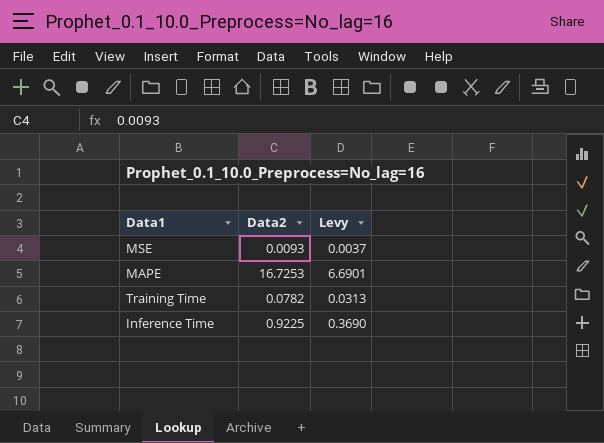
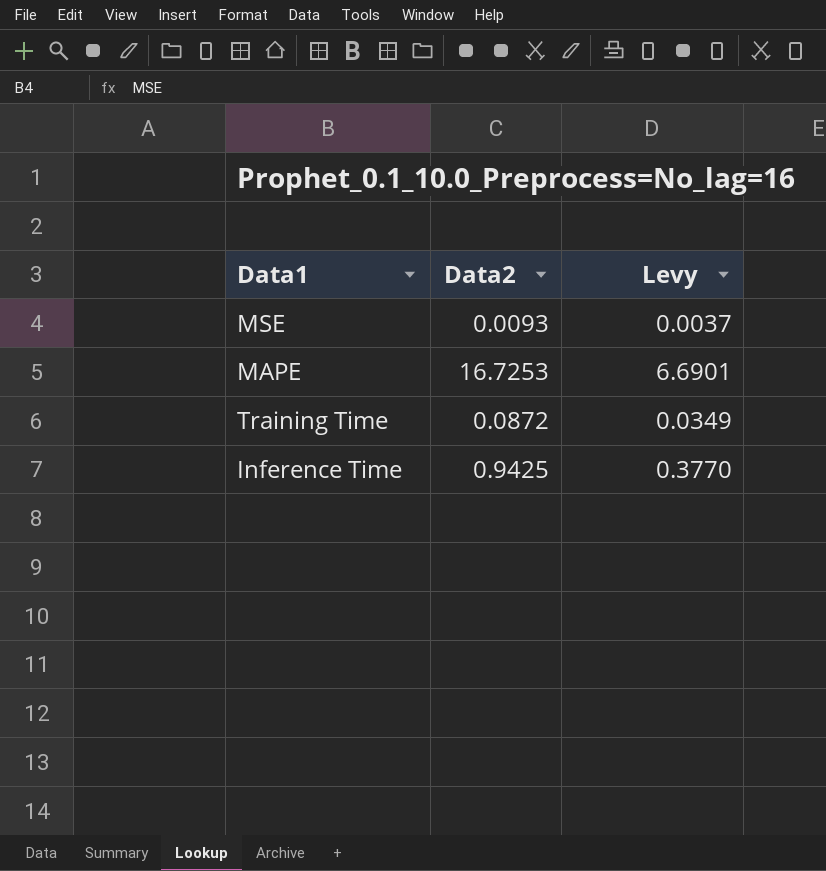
Training Time | Data2: 0.0782 -> 0.0872
Training Time | Levy: 0.0313 -> 0.0349
Inference Time | Data2: 0.9225 -> 0.9425
Inference Time | Levy: 0.3690 -> 0.3770

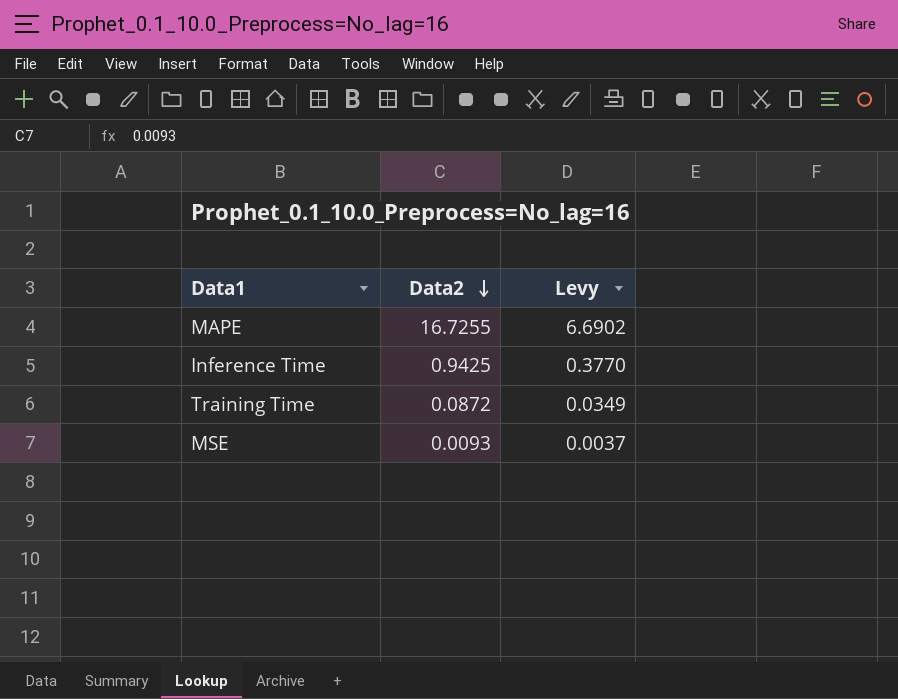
row order: none -> Data2 descending
MAPE | Data2: 16.7253 -> 16.7255
MAPE | Levy: 6.6901 -> 6.6902

